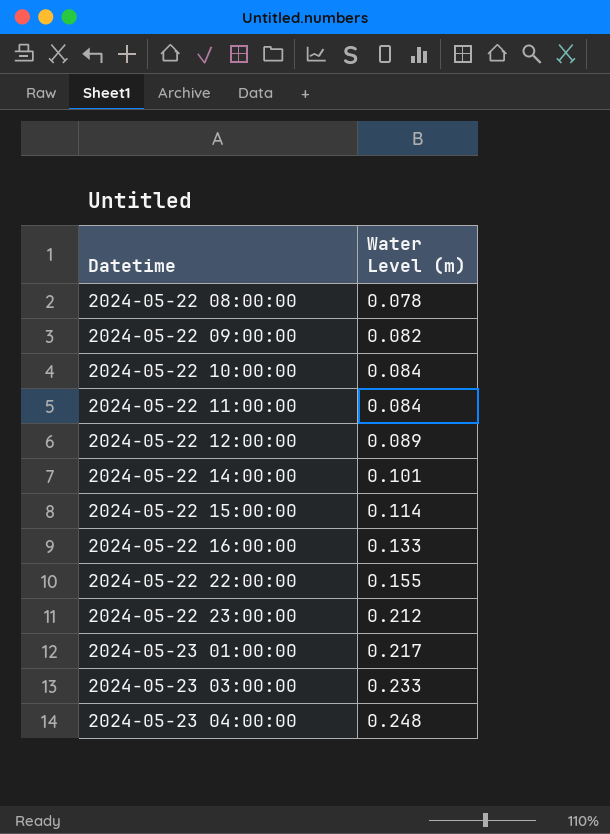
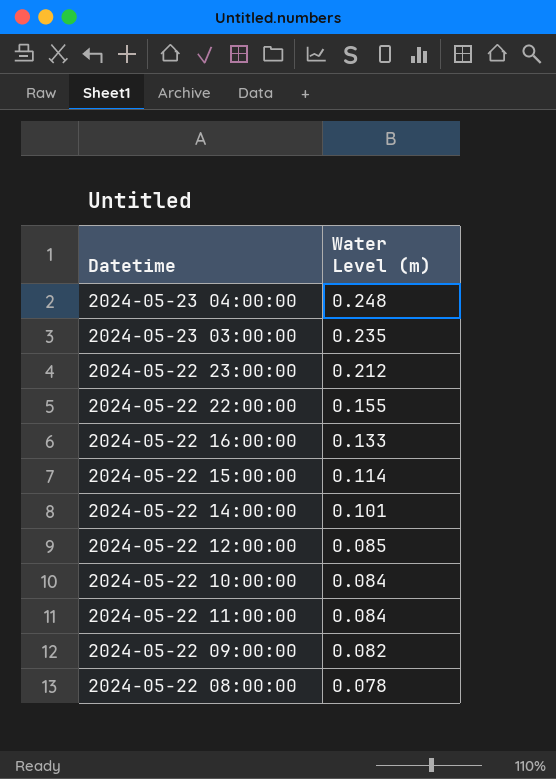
row order: Datetime ascending -> Water Level (m) descending
row 2024-05-23 01:00:00: 0.217 -> none
2024-05-23 03:00:00 | Water Level (m): 0.233 -> 0.235
2024-05-22 12:00:00 | Water Level (m): 0.089 -> 0.085

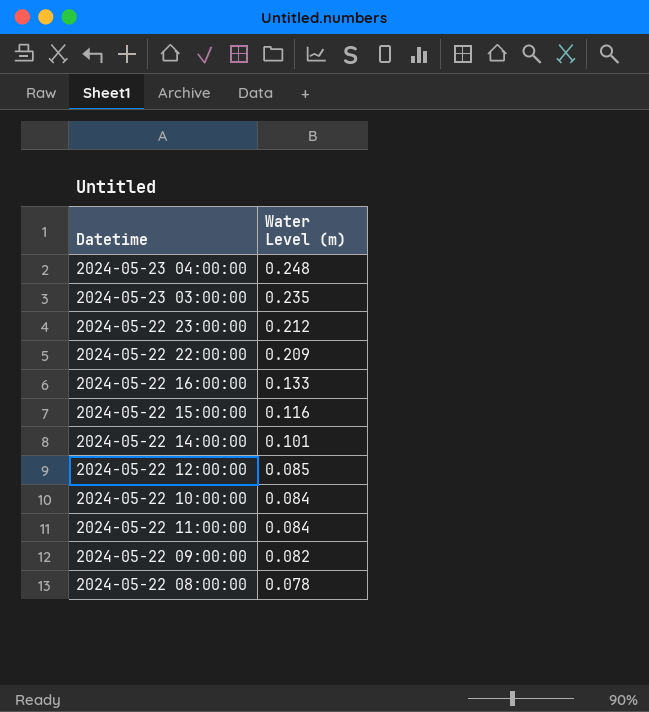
2024-05-22 22:00:00 | Water Level (m): 0.155 -> 0.209
2024-05-22 15:00:00 | Water Level (m): 0.114 -> 0.116

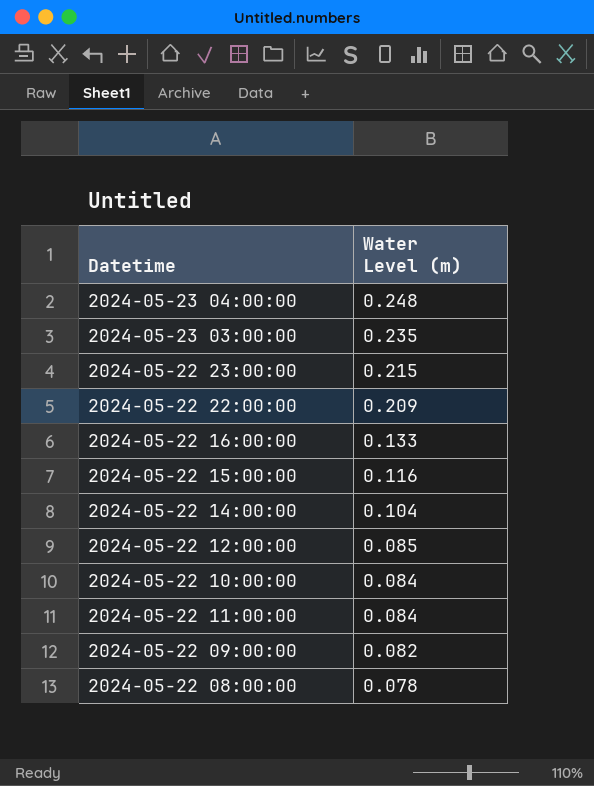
2024-05-22 23:00:00 | Water Level (m): 0.212 -> 0.215
2024-05-22 14:00:00 | Water Level (m): 0.101 -> 0.104

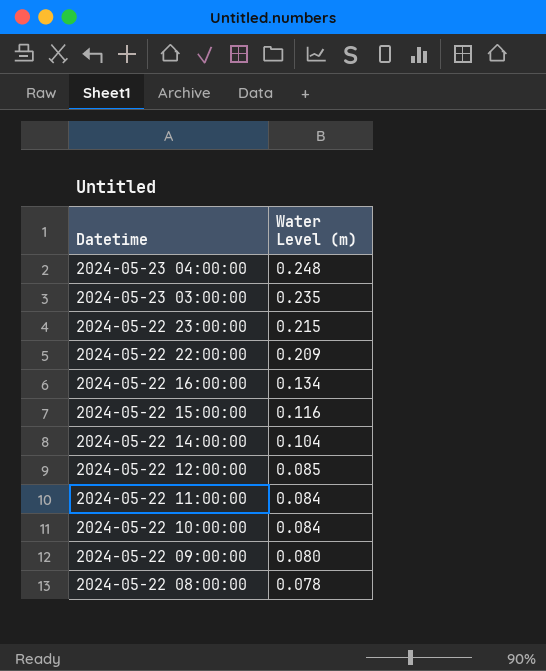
row order: Water Level (m) descending -> Datetime descending
2024-05-22 16:00:00 | Water Level (m): 0.133 -> 0.134
2024-05-22 09:00:00 | Water Level (m): 0.082 -> 0.080

